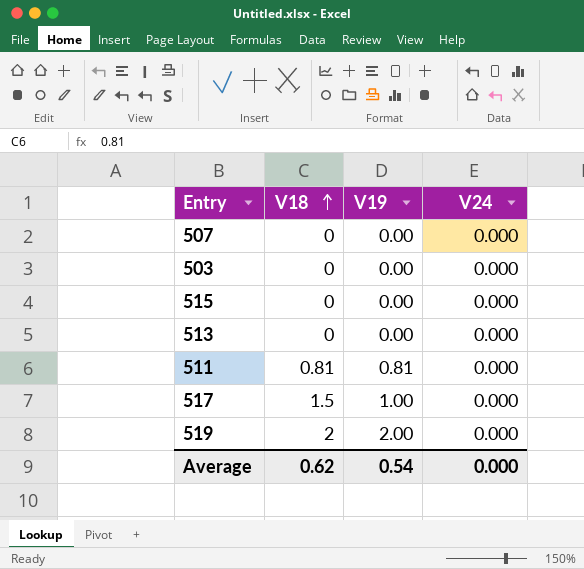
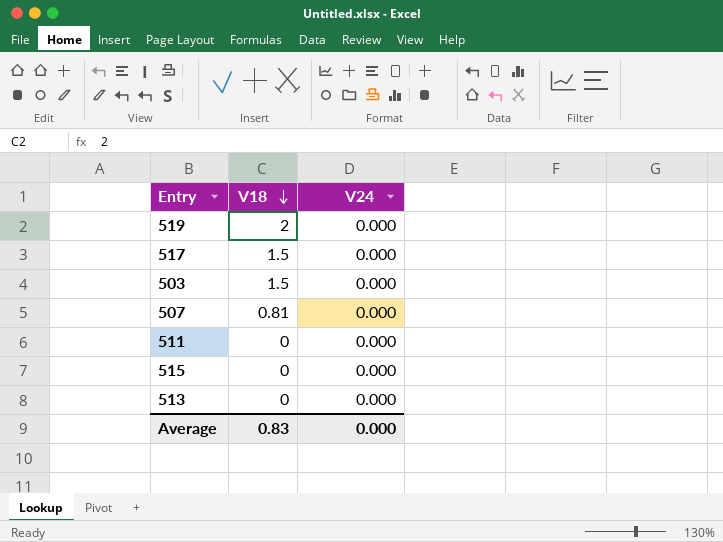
row order: V18 ascending -> V18 descending
column V19 | position: 3 -> none
503 | V18: 0 -> 1.5
507 | V18: 0 -> 0.81
511 | V18: 0.81 -> 0
Average | V18: 0.62 -> 0.83

